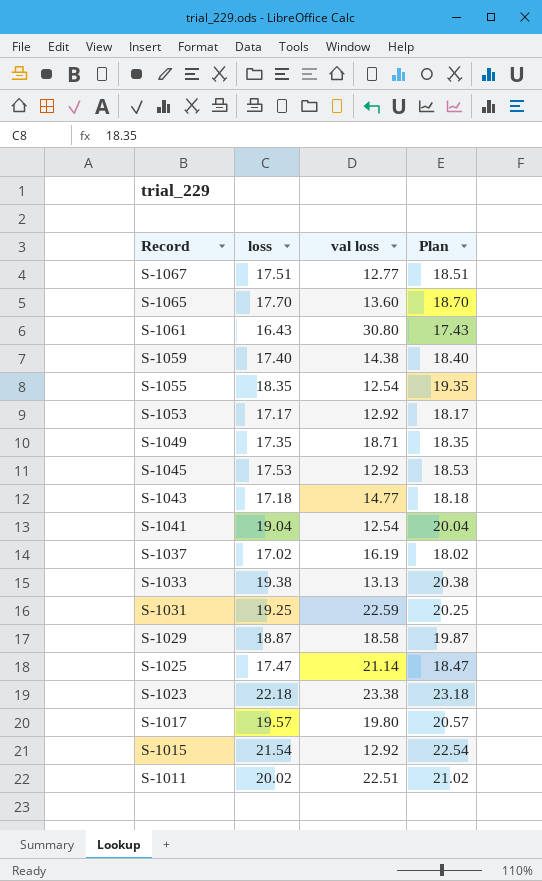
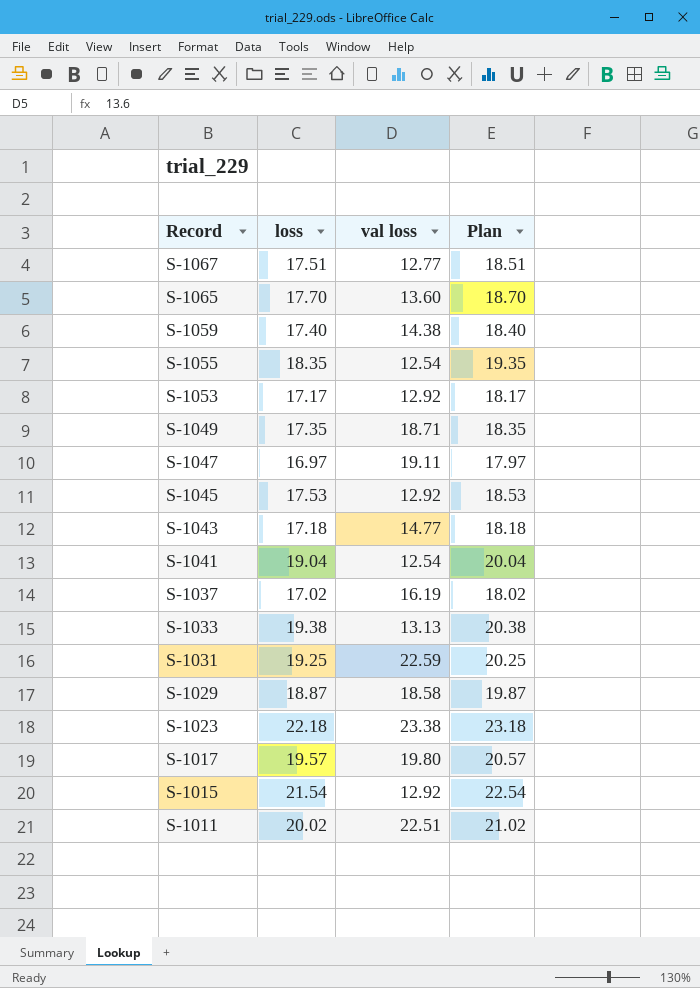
row S-1061: 16.43 | 30.80 | 17.43 -> none
row S-1025: 17.47 | 21.14 | 18.47 -> none
row S-1047: none -> 16.97 | 19.11 | 17.97

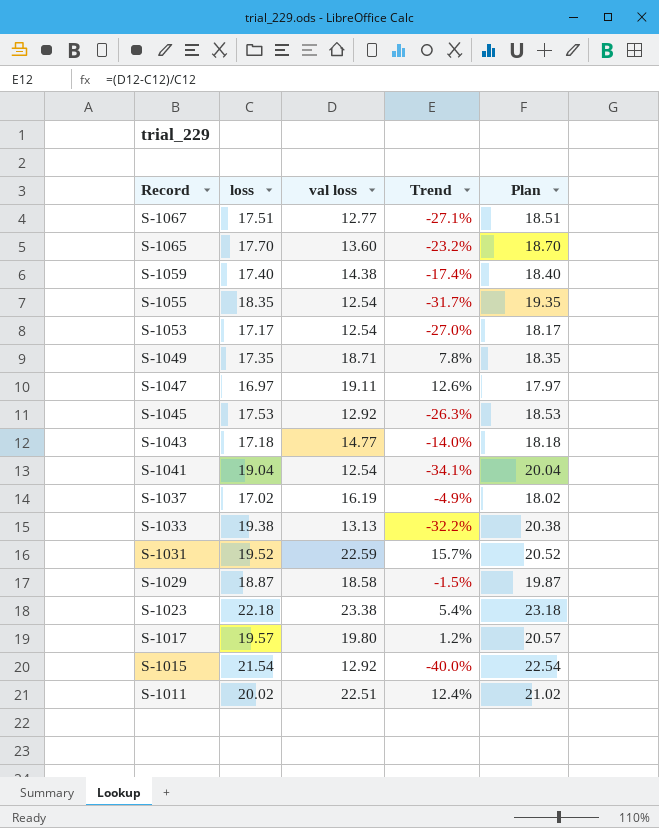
column Trend | formula: none -> ([val loss] - [loss]) / [loss]
S-1053 | val loss: 12.92 -> 12.54
S-1031 | loss: 19.25 -> 19.52
S-1031 | Plan: 20.25 -> 20.52

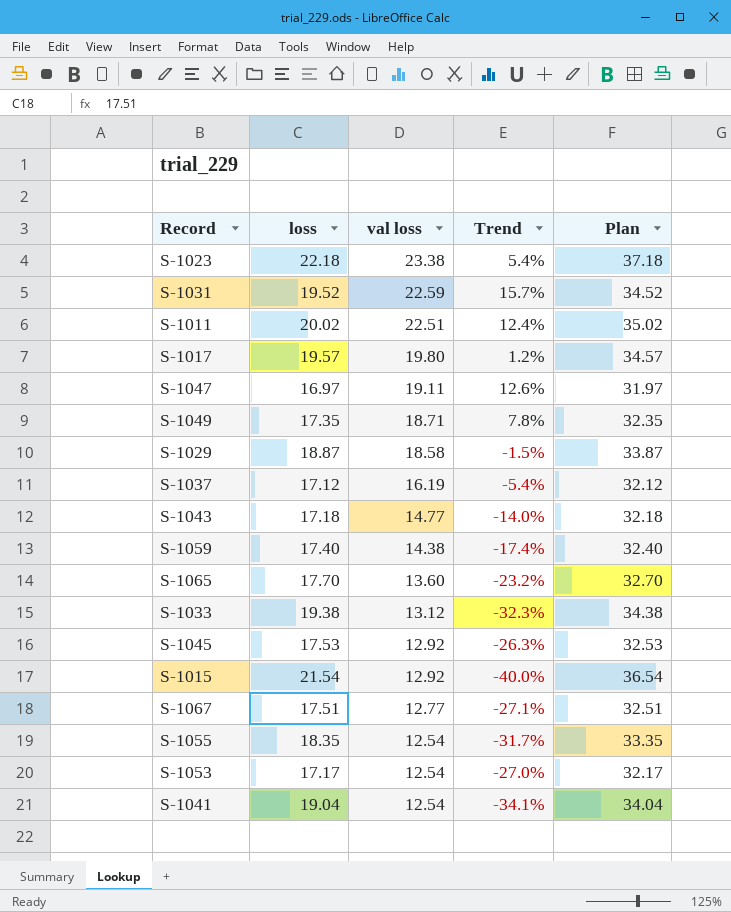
row order: Record descending -> val loss descending
column Plan | formula: [loss] + 1 -> [loss] + 15
S-1037 | loss: 17.02 -> 17.12
S-1037 | Trend: -4.9% -> -5.4%
S-1033 | val loss: 13.13 -> 13.12
S-1033 | Trend: -32.2% -> -32.3%

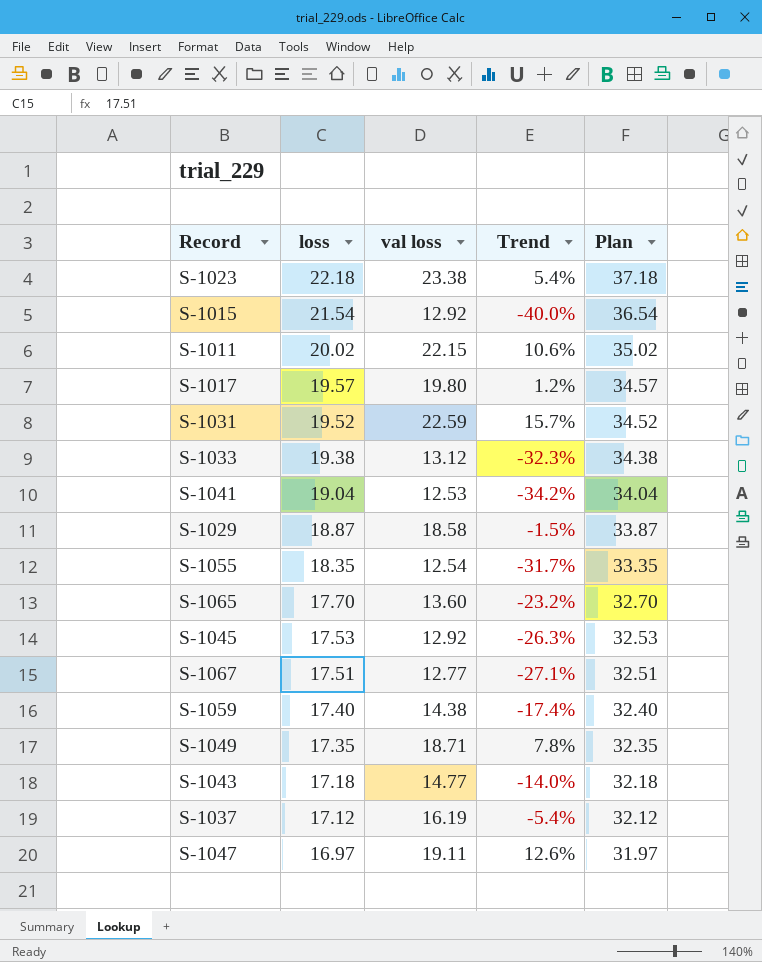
row order: val loss descending -> loss descending
row S-1053: 17.17 | 12.54 | -27.0% | 32.17 -> none
S-1011 | val loss: 22.51 -> 22.15
S-1011 | Trend: 12.4% -> 10.6%
S-1041 | val loss: 12.54 -> 12.53
S-1041 | Trend: -34.1% -> -34.2%

